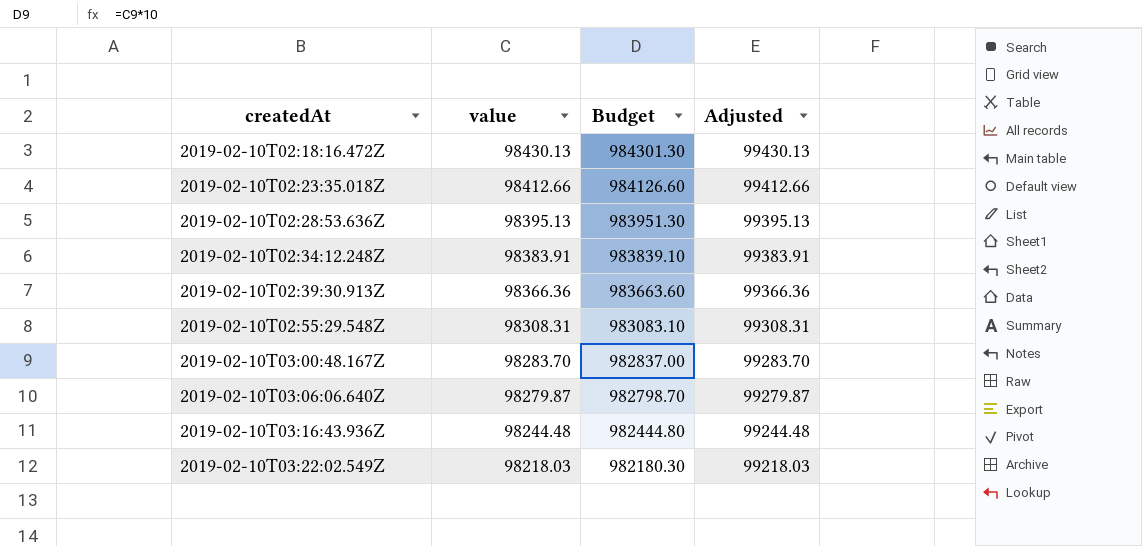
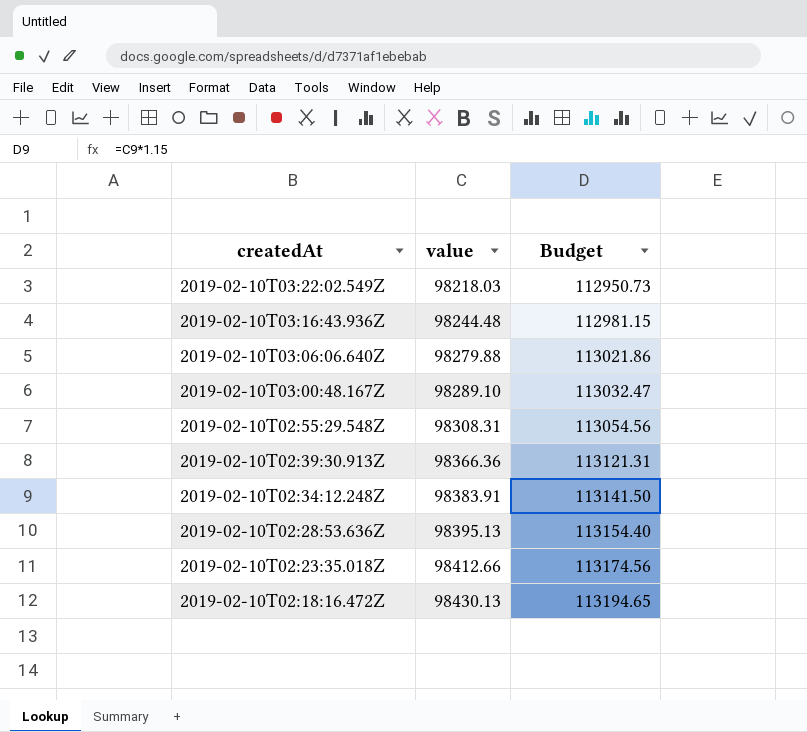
row order: createdAt ascending -> createdAt descending
column Adjusted | formula: [value] + 1000 -> none
column Budget | formula: [value] * 10 -> [value] * 1.15
2019-02-10T03:06:06.640Z | value: 98279.87 -> 98279.88
2019-02-10T03:00:48.167Z | value: 98283.70 -> 98289.10

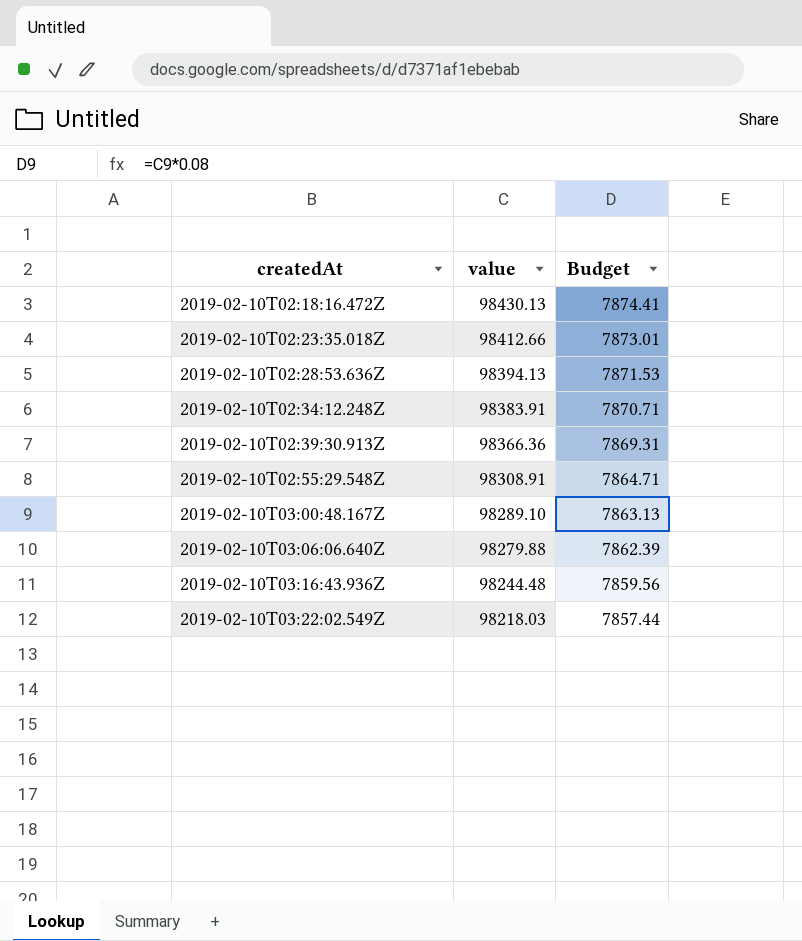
row order: createdAt descending -> createdAt ascending
column Budget | formula: [value] * 1.15 -> [value] * 0.08
2019-02-10T02:28:53.636Z | value: 98395.13 -> 98394.13
2019-02-10T02:55:29.548Z | value: 98308.31 -> 98308.91

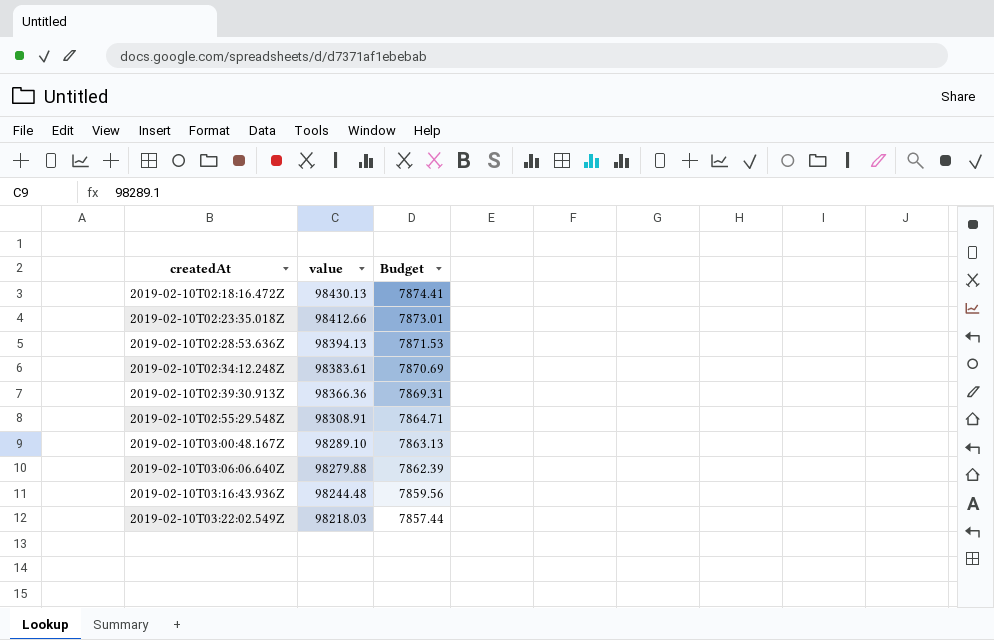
2019-02-10T02:34:12.248Z | value: 98383.91 -> 98383.61
2019-02-10T02:34:12.248Z | Budget: 7870.71 -> 7870.69

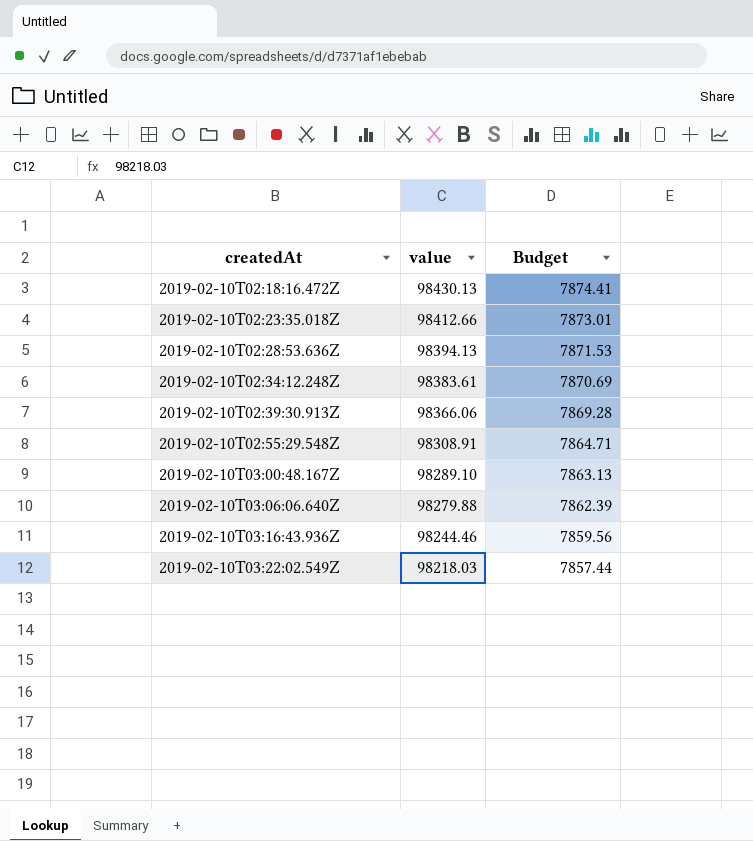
2019-02-10T02:39:30.913Z | value: 98366.36 -> 98366.06
2019-02-10T02:39:30.913Z | Budget: 7869.31 -> 7869.28
2019-02-10T03:16:43.936Z | value: 98244.48 -> 98244.46

